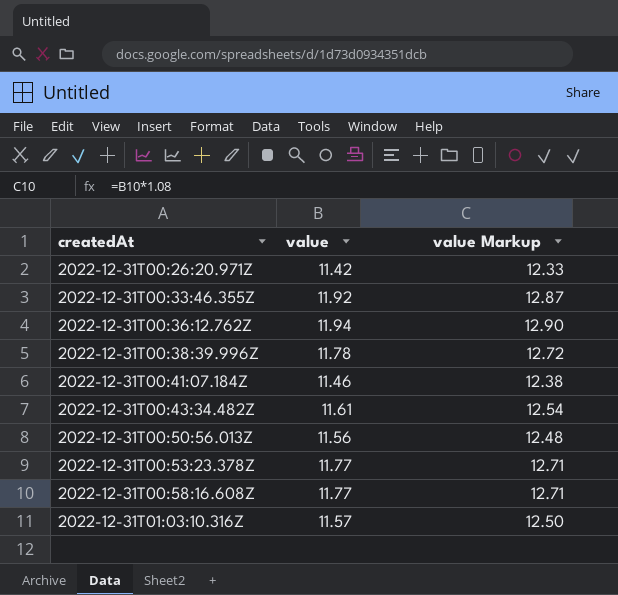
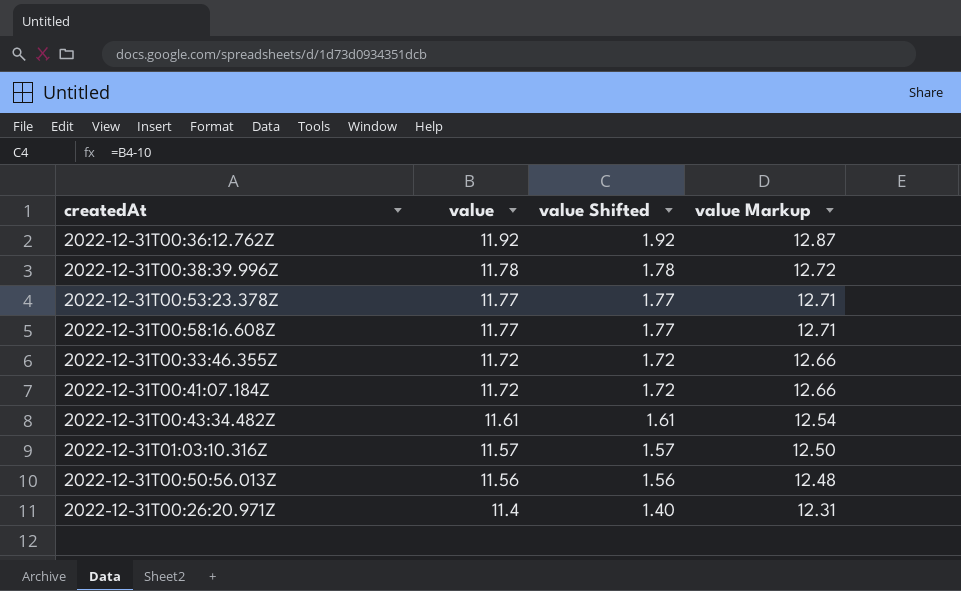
row order: createdAt ascending -> value descending
column value Shifted | formula: none -> [value] - 10
2022-12-31T00:36:12.762Z | value: 11.94 -> 11.92
2022-12-31T00:36:12.762Z | value Markup: 12.90 -> 12.87
2022-12-31T00:33:46.355Z | value: 11.92 -> 11.72
2022-12-31T00:33:46.355Z | value Markup: 12.87 -> 12.66
2022-12-31T00:41:07.184Z | value: 11.46 -> 11.72
2022-12-31T00:41:07.184Z | value Markup: 12.38 -> 12.66
2022-12-31T00:26:20.971Z | value: 11.42 -> 11.4
2022-12-31T00:26:20.971Z | value Markup: 12.33 -> 12.31

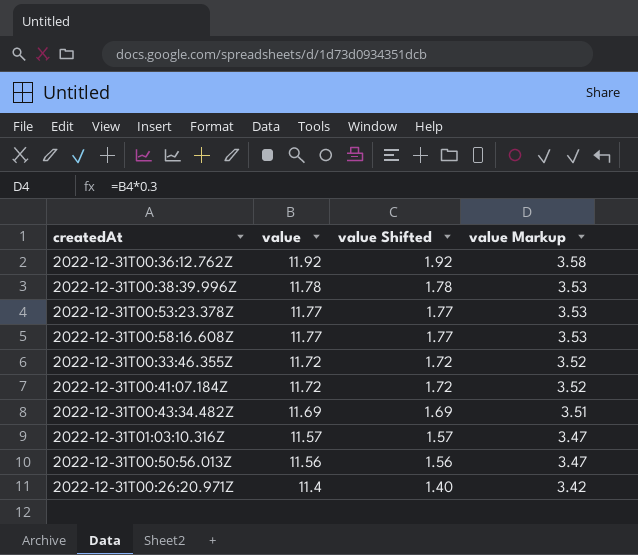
column value Markup | formula: [value] * 1.08 -> [value] * 0.3
2022-12-31T00:43:34.482Z | value: 11.61 -> 11.69
2022-12-31T00:43:34.482Z | value Shifted: 1.61 -> 1.69

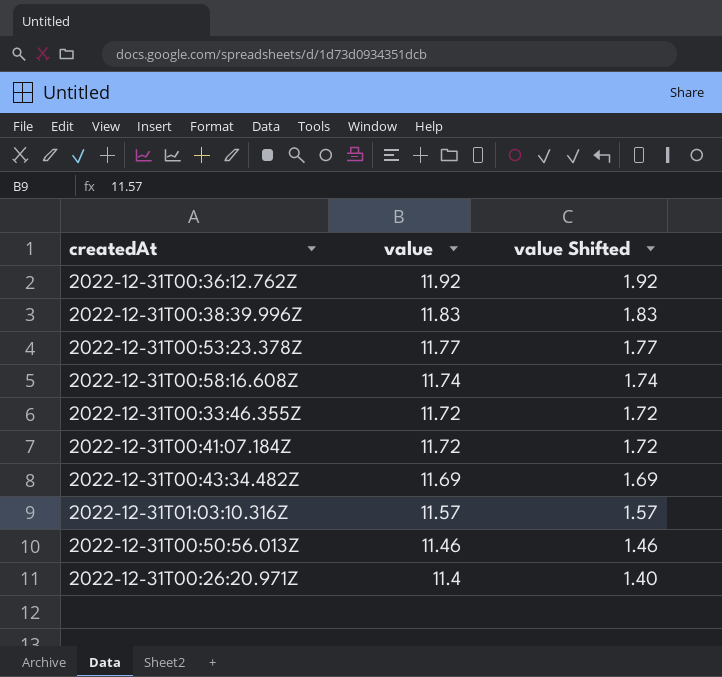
column value Markup | formula: [value] * 0.3 -> none
2022-12-31T00:38:39.996Z | value: 11.78 -> 11.83
2022-12-31T00:38:39.996Z | value Shifted: 1.78 -> 1.83
2022-12-31T00:58:16.608Z | value: 11.77 -> 11.74
2022-12-31T00:58:16.608Z | value Shifted: 1.77 -> 1.74
2022-12-31T00:50:56.013Z | value: 11.56 -> 11.46
2022-12-31T00:50:56.013Z | value Shifted: 1.56 -> 1.46

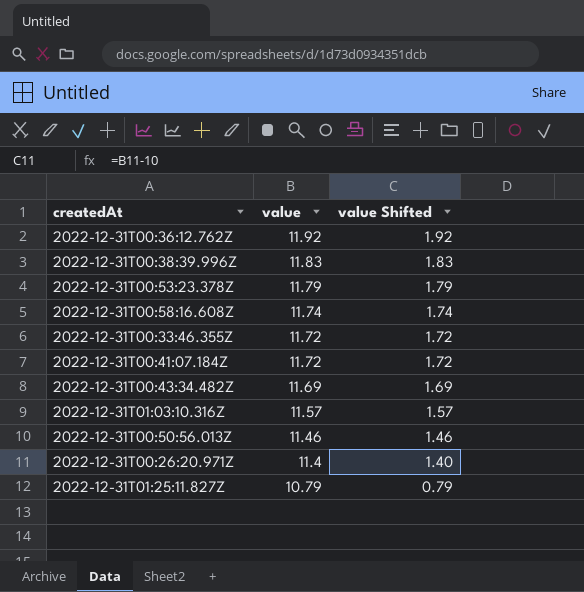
2022-12-31T00:53:23.378Z | value: 11.77 -> 11.79
2022-12-31T00:53:23.378Z | value Shifted: 1.77 -> 1.79
row 2022-12-31T01:25:11.827Z: none -> 10.79 | 0.79

